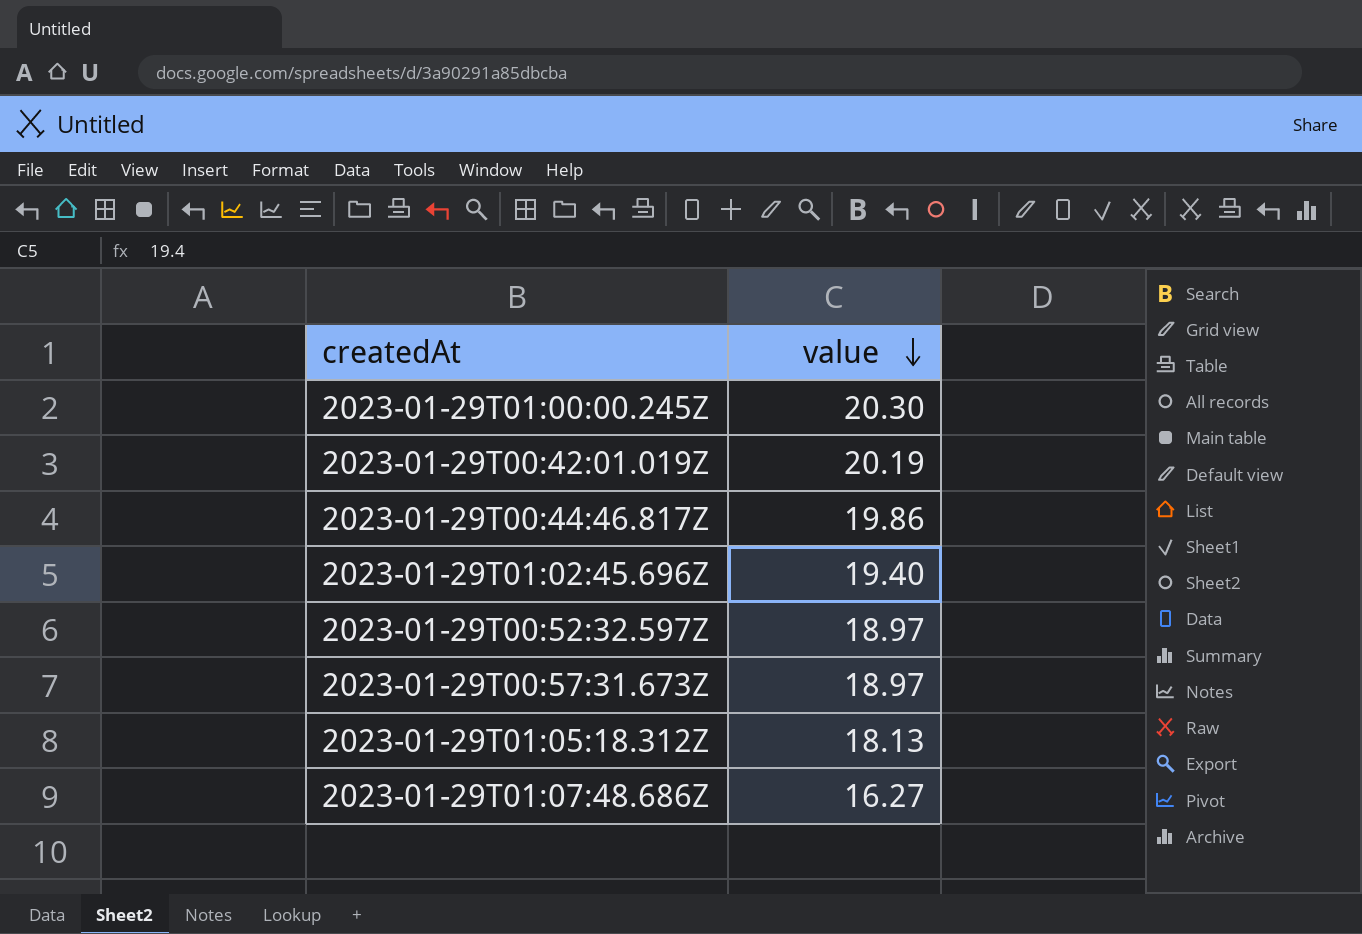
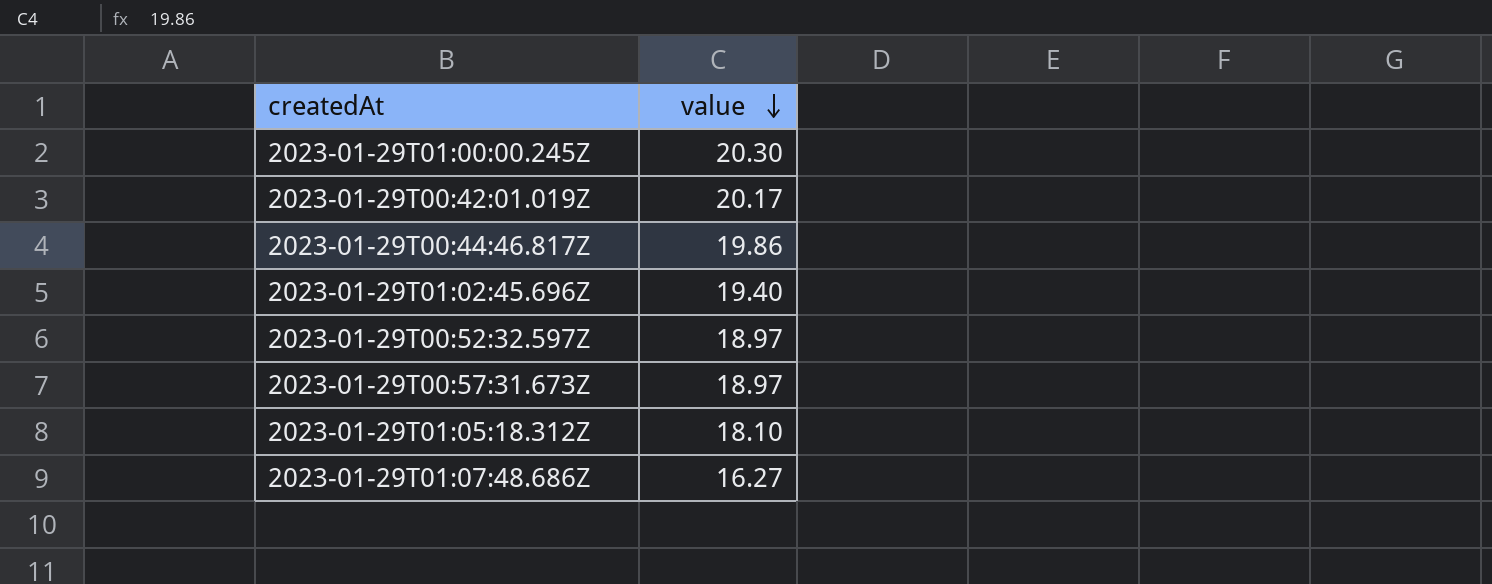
2023-01-29T00:42:01.019Z | value: 20.19 -> 20.17
2023-01-29T01:05:18.312Z | value: 18.13 -> 18.10

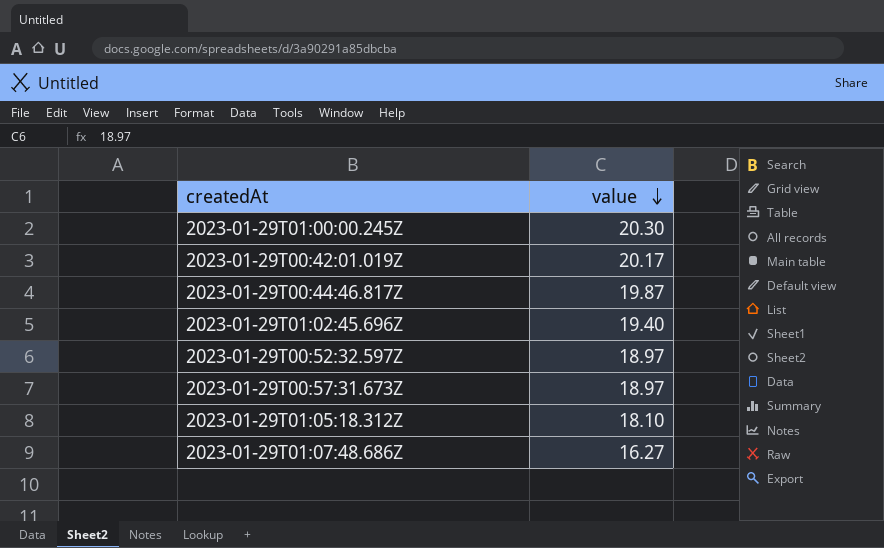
2023-01-29T00:44:46.817Z | value: 19.86 -> 19.87

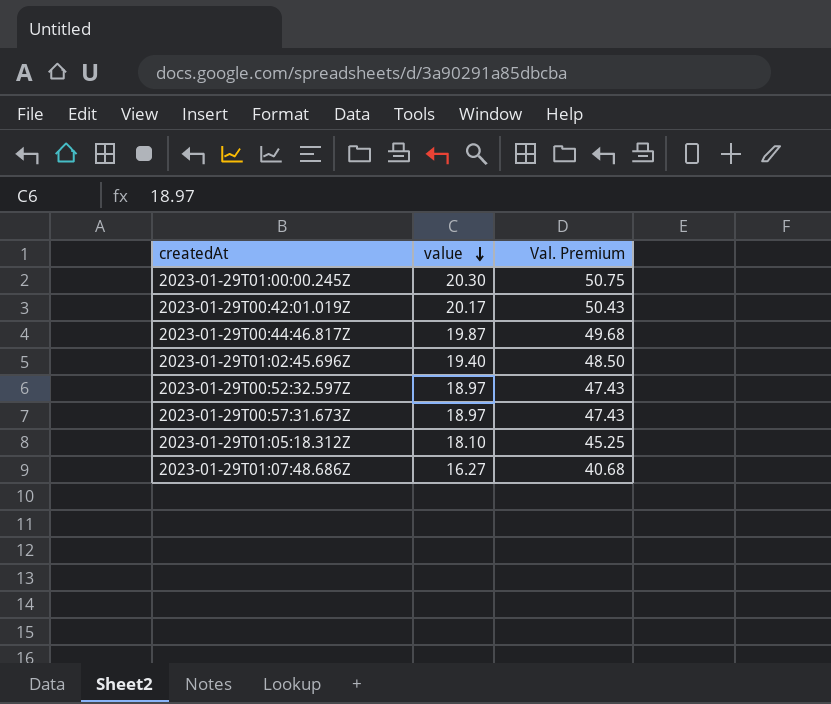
column Val. Premium | formula: none -> [value] * 2.5

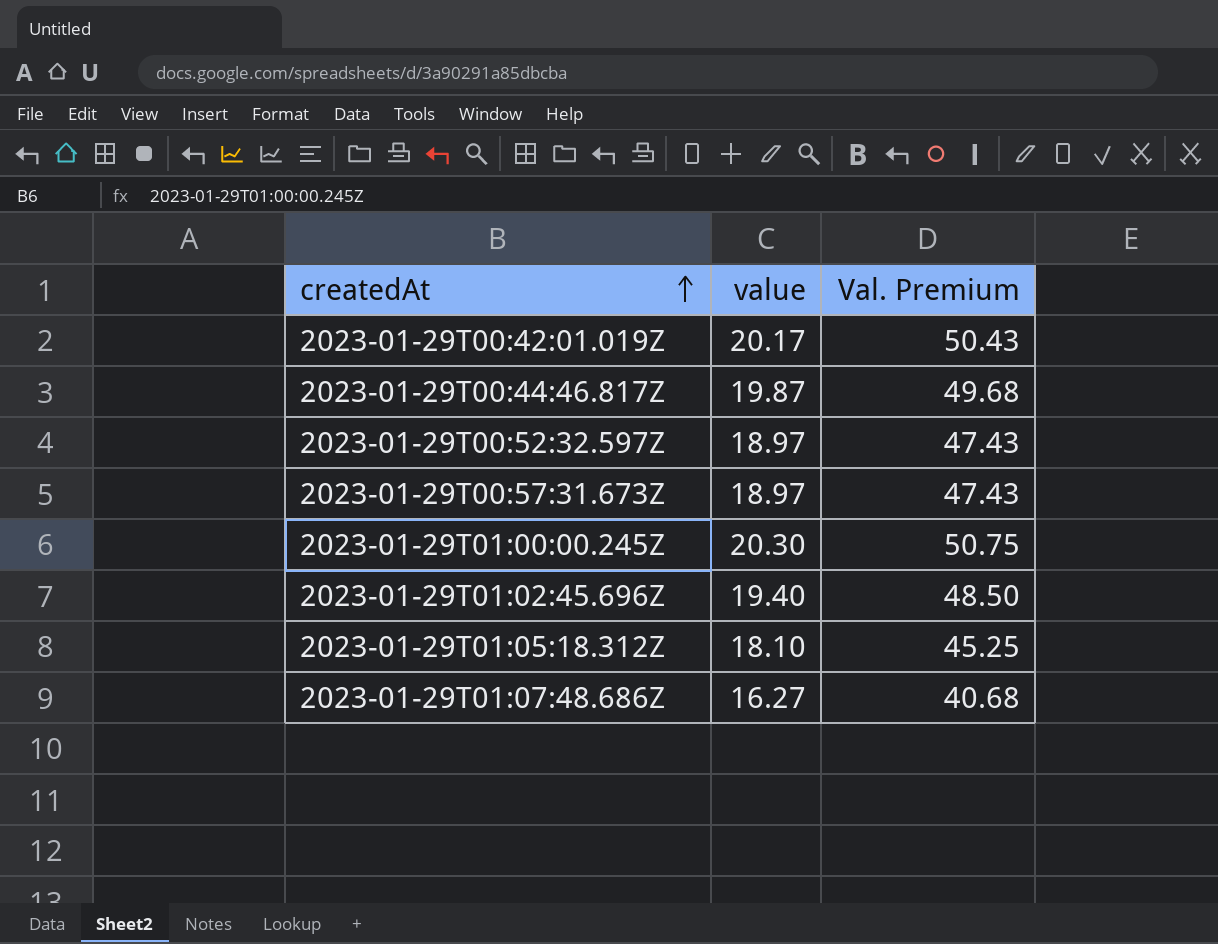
row order: value descending -> createdAt ascending

